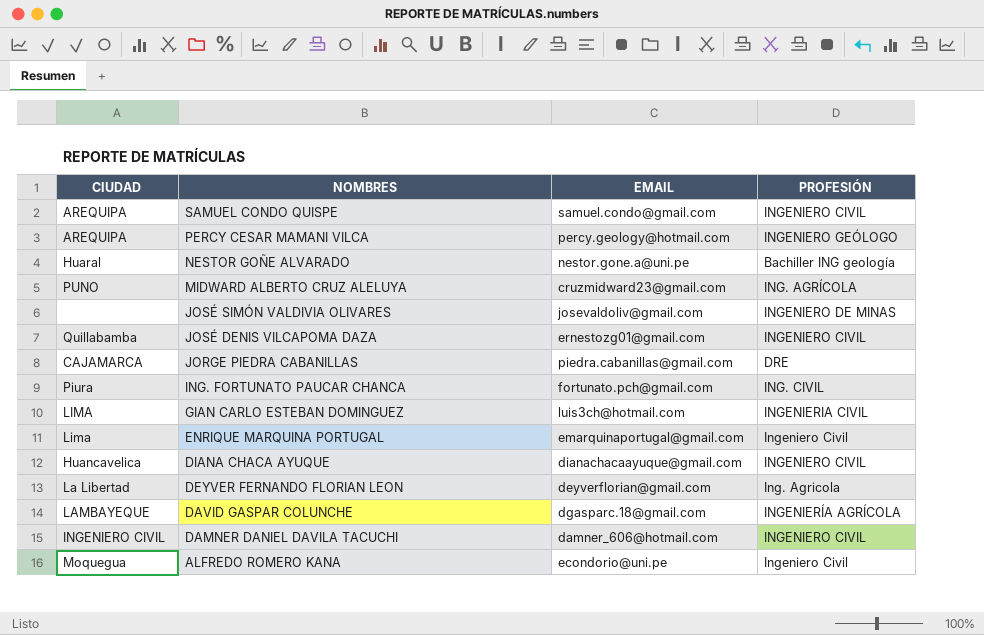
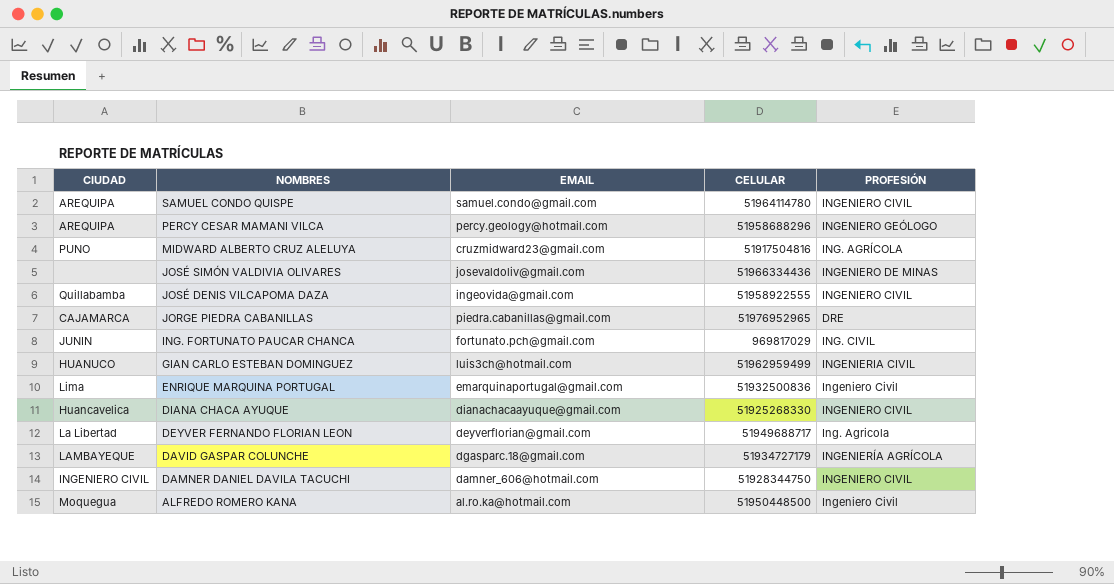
column CELULAR | position: none -> 4
row NESTOR GOÑE ALVARADO: Huaral | nestor.gone.a@uni.pe | Bachiller ING geología -> none
JOSÉ DENIS VILCAPOMA DAZA | EMAIL: ernestozg01@gmail.com -> ingeovida@gmail.com
ING. FORTUNATO PAUCAR CHANCA | CIUDAD: Piura -> JUNIN
GIAN CARLO ESTEBAN DOMINGUEZ | CIUDAD: LIMA -> HUANUCO
ALFREDO ROMERO KANA | EMAIL: econdorio@uni.pe -> al.ro.ka@hotmail.com

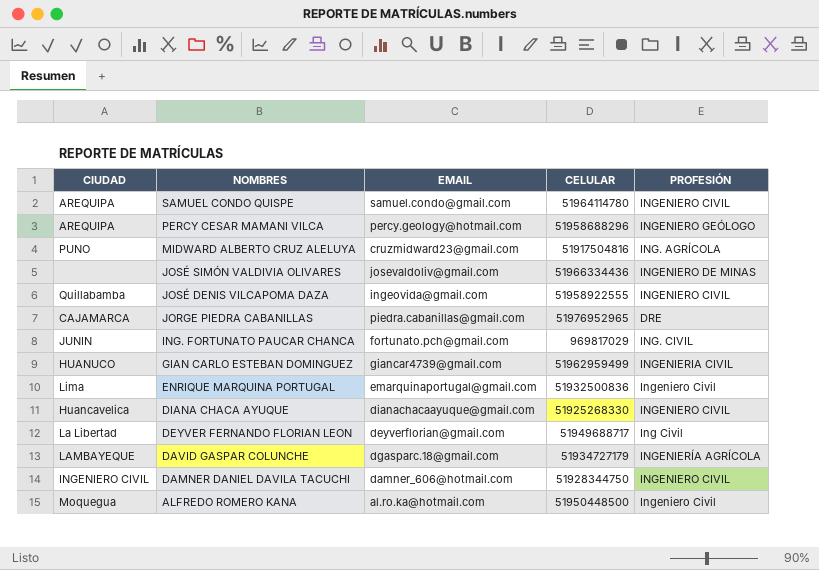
GIAN CARLO ESTEBAN DOMINGUEZ | EMAIL: luis3ch@hotmail.com -> giancar4739@gmail.com
DEYVER FERNANDO FLORIAN LEON | PROFESIÓN: Ing. Agricola -> Ing Civil

